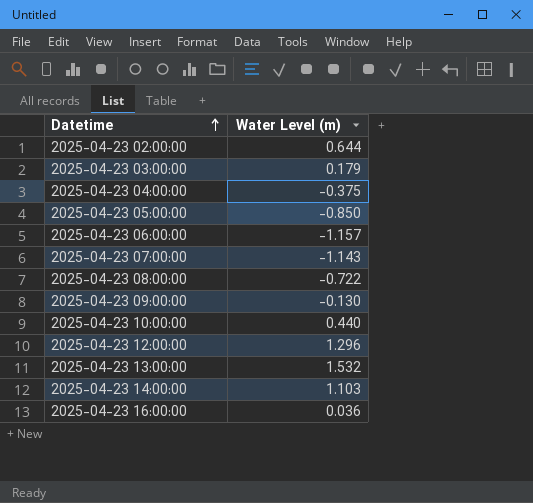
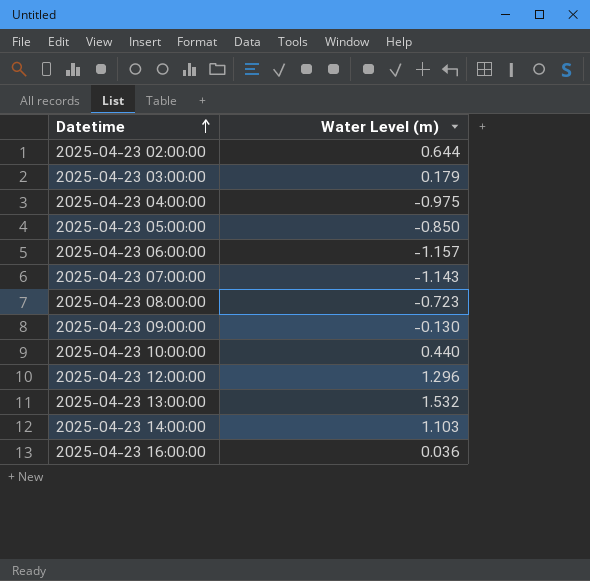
2025-04-23 04:00:00 | Water Level (m): -0.375 -> -0.975
2025-04-23 08:00:00 | Water Level (m): -0.722 -> -0.723

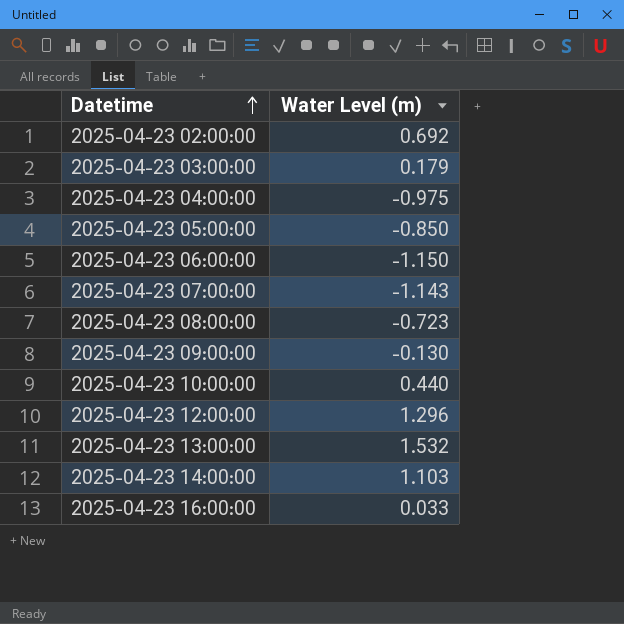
2025-04-23 02:00:00 | Water Level (m): 0.644 -> 0.692
2025-04-23 06:00:00 | Water Level (m): -1.157 -> -1.150
2025-04-23 16:00:00 | Water Level (m): 0.036 -> 0.033

